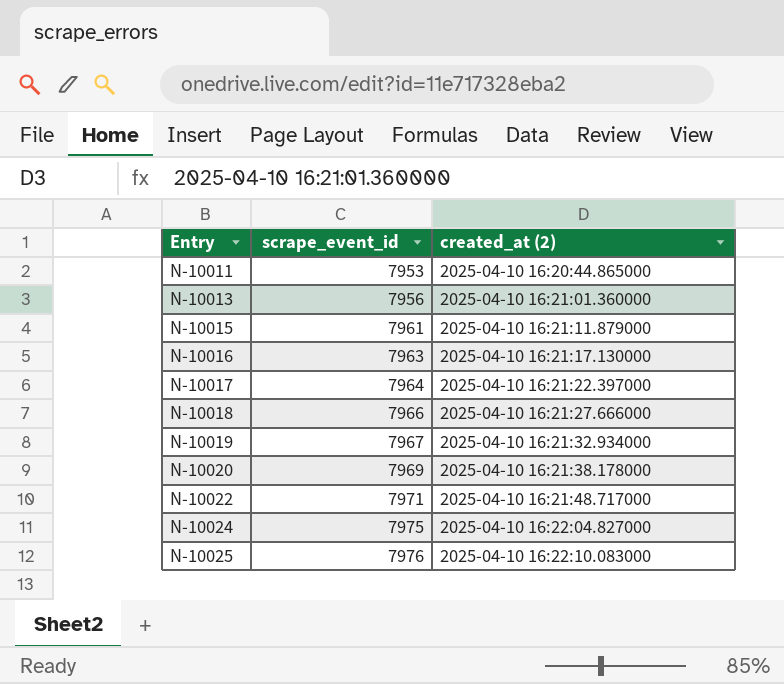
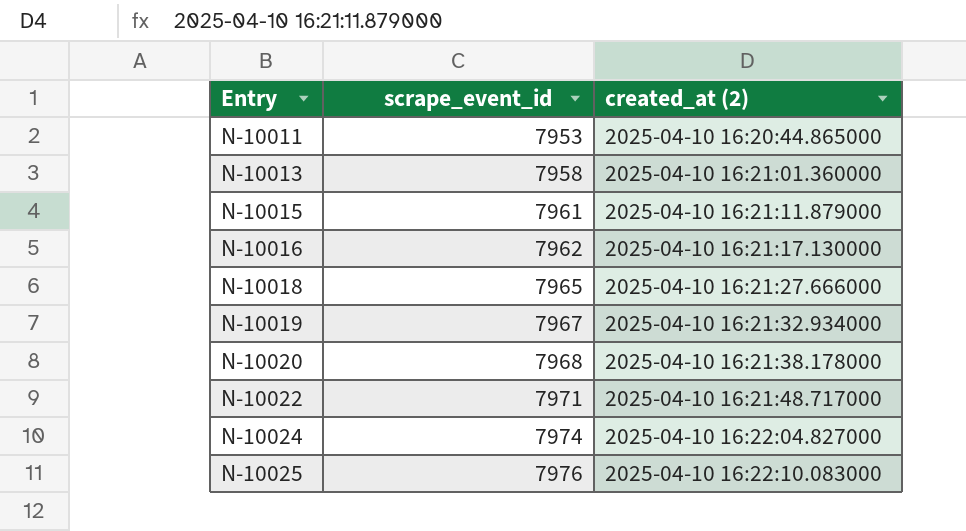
row N-10017: 7964 | 2025-04-10 16:21:22.397000 -> none
N-10013 | scrape_event_id: 7956 -> 7958
N-10016 | scrape_event_id: 7963 -> 7962
N-10018 | scrape_event_id: 7966 -> 7965
N-10020 | scrape_event_id: 7969 -> 7968
N-10024 | scrape_event_id: 7975 -> 7974

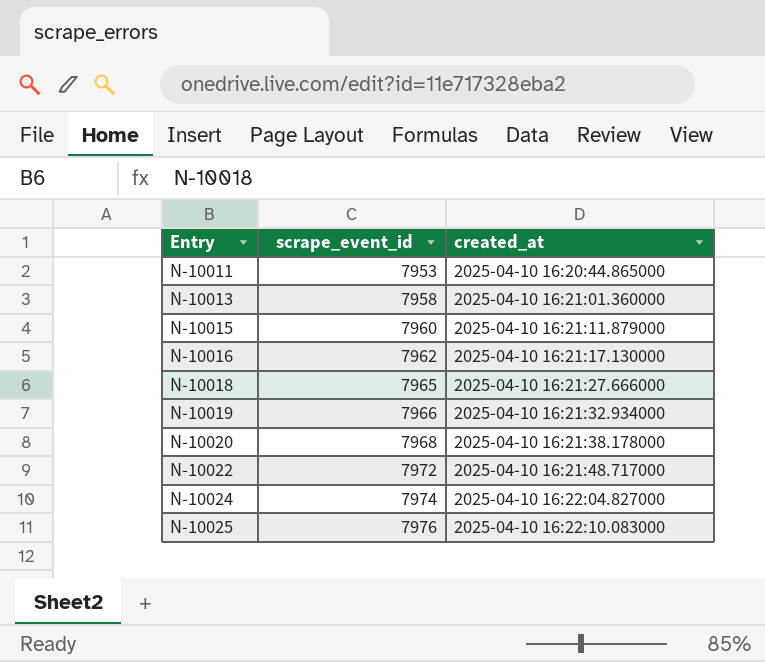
column name: created_at (2) -> created_at
N-10015 | scrape_event_id: 7961 -> 7960
N-10019 | scrape_event_id: 7967 -> 7966
N-10022 | scrape_event_id: 7971 -> 7972

